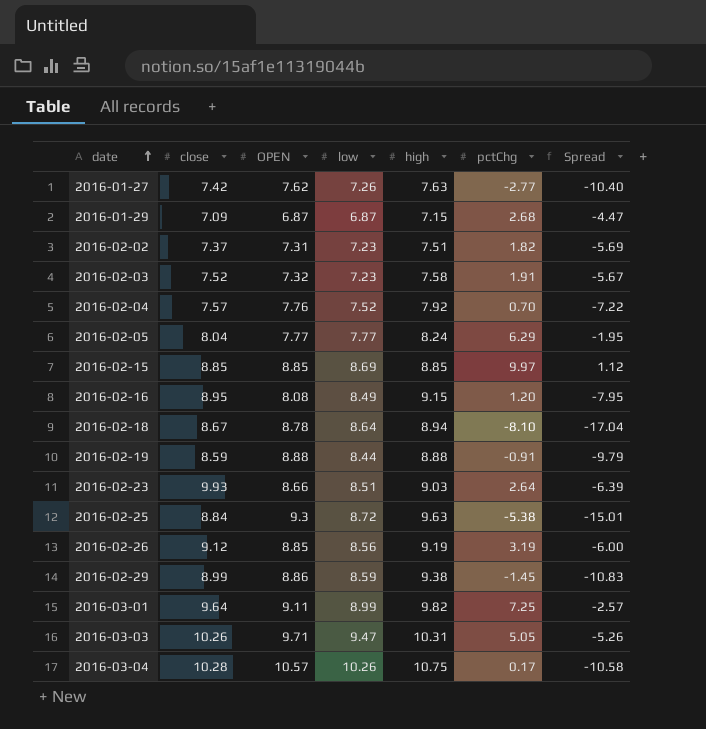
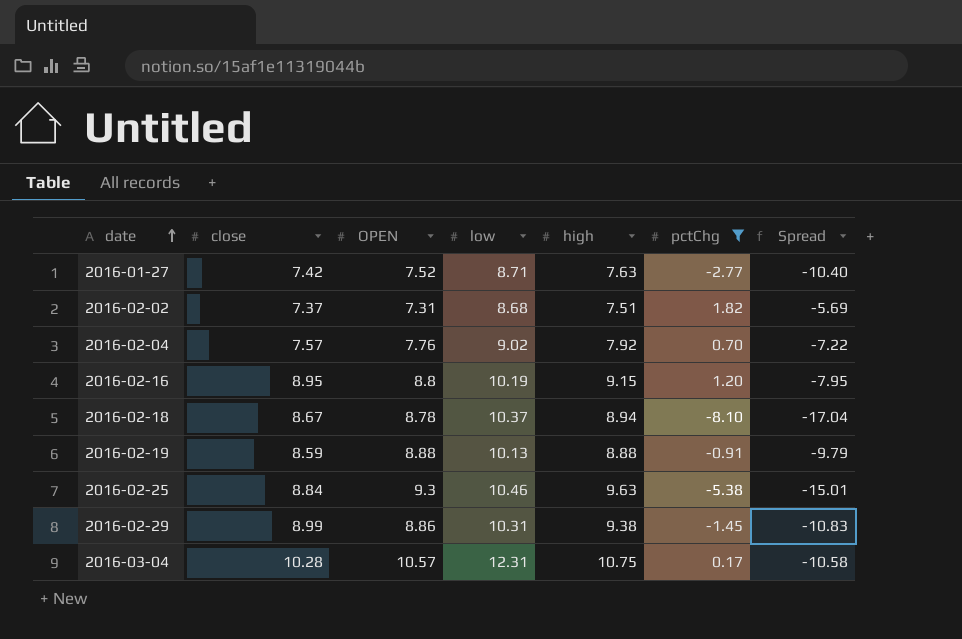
filter: none -> pctChg <= 1.82
2016-01-27 | OPEN: 7.62 -> 7.52
2016-01-27 | low: 7.26 -> 8.71
2016-02-02 | low: 7.23 -> 8.68
2016-02-04 | low: 7.52 -> 9.02
2016-02-16 | OPEN: 8.08 -> 8.8
2016-02-16 | low: 8.49 -> 10.19
2016-02-18 | low: 8.64 -> 10.37
2016-02-19 | low: 8.44 -> 10.13
2016-02-25 | low: 8.72 -> 10.46
2016-02-29 | low: 8.59 -> 10.31
2016-03-04 | low: 10.26 -> 12.31

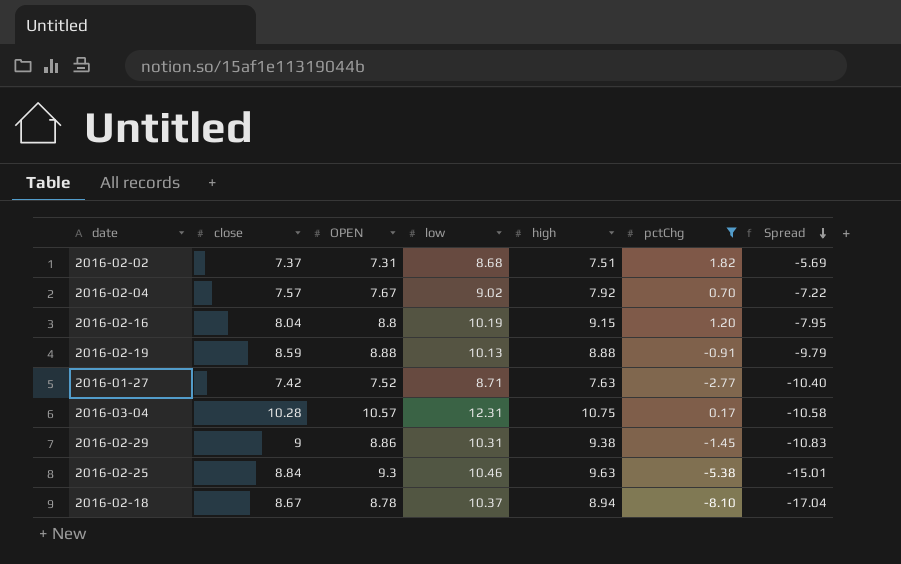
row order: date ascending -> Spread descending
2016-02-04 | OPEN: 7.76 -> 7.67
2016-02-16 | close: 8.95 -> 8.04
2016-02-29 | close: 8.99 -> 9

